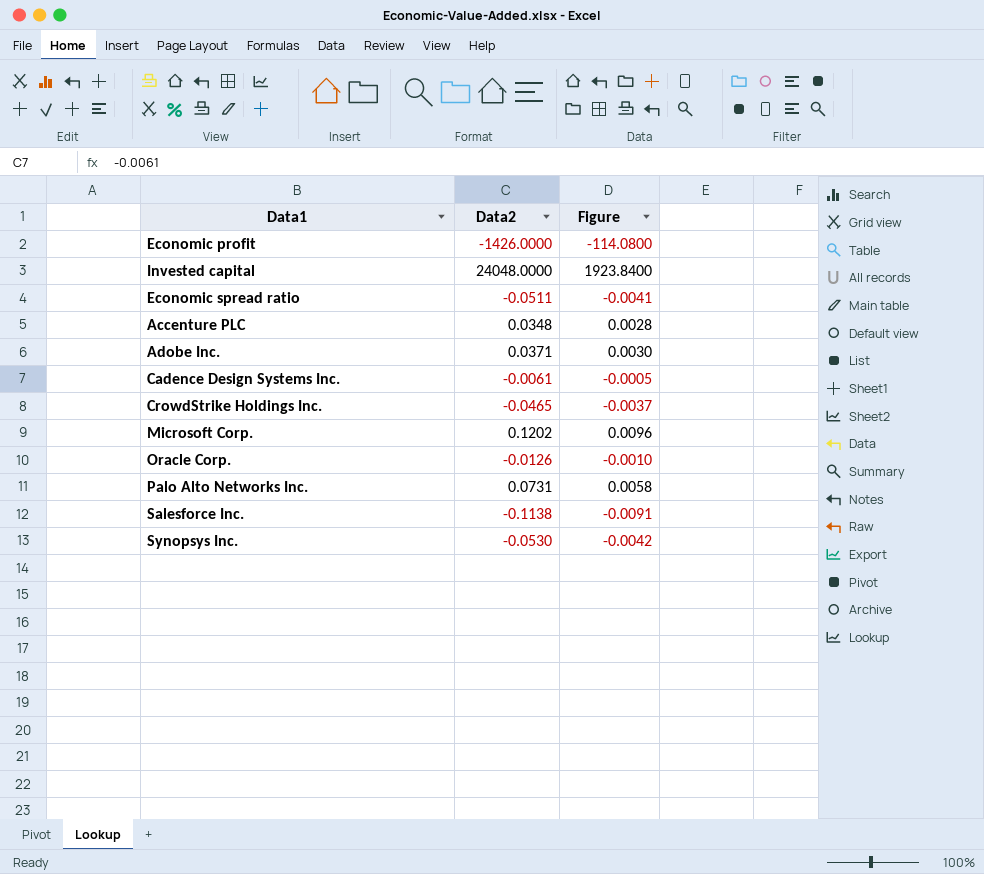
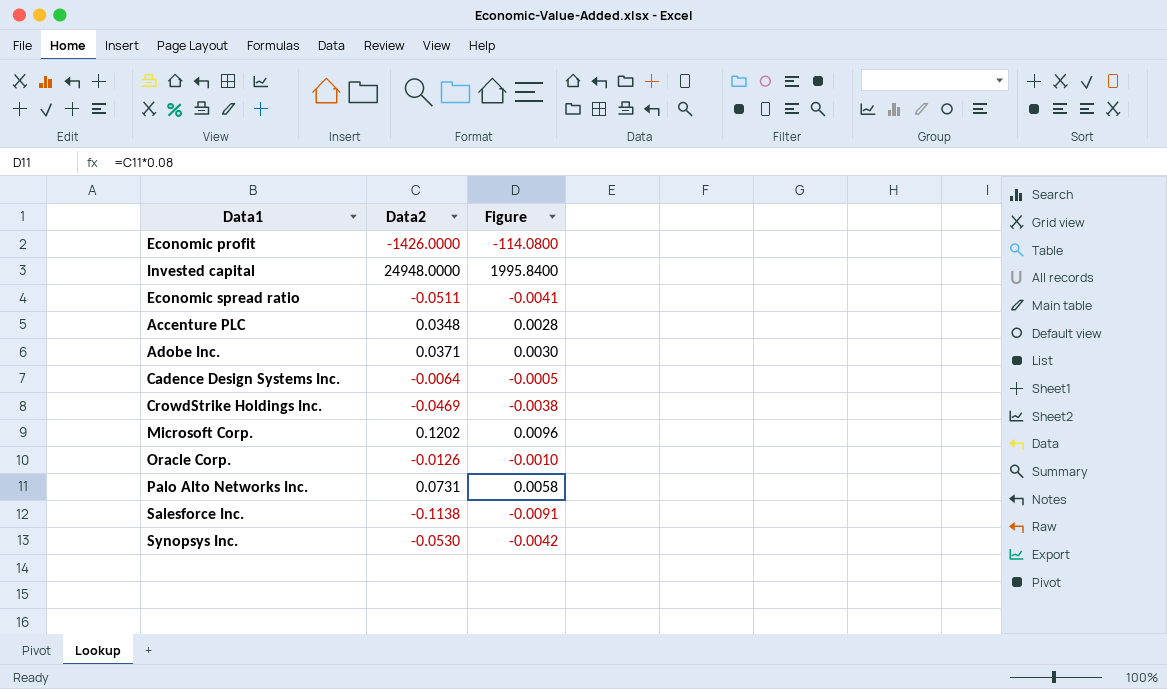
Invested capital | Data2: 24048.0000 -> 24948.0000
Invested capital | Figure: 1923.8400 -> 1995.8400
Cadence Design Systems Inc. | Data2: -0.0061 -> -0.0064
CrowdStrike Holdings Inc. | Data2: -0.0465 -> -0.0469
CrowdStrike Holdings Inc. | Figure: -0.0037 -> -0.0038

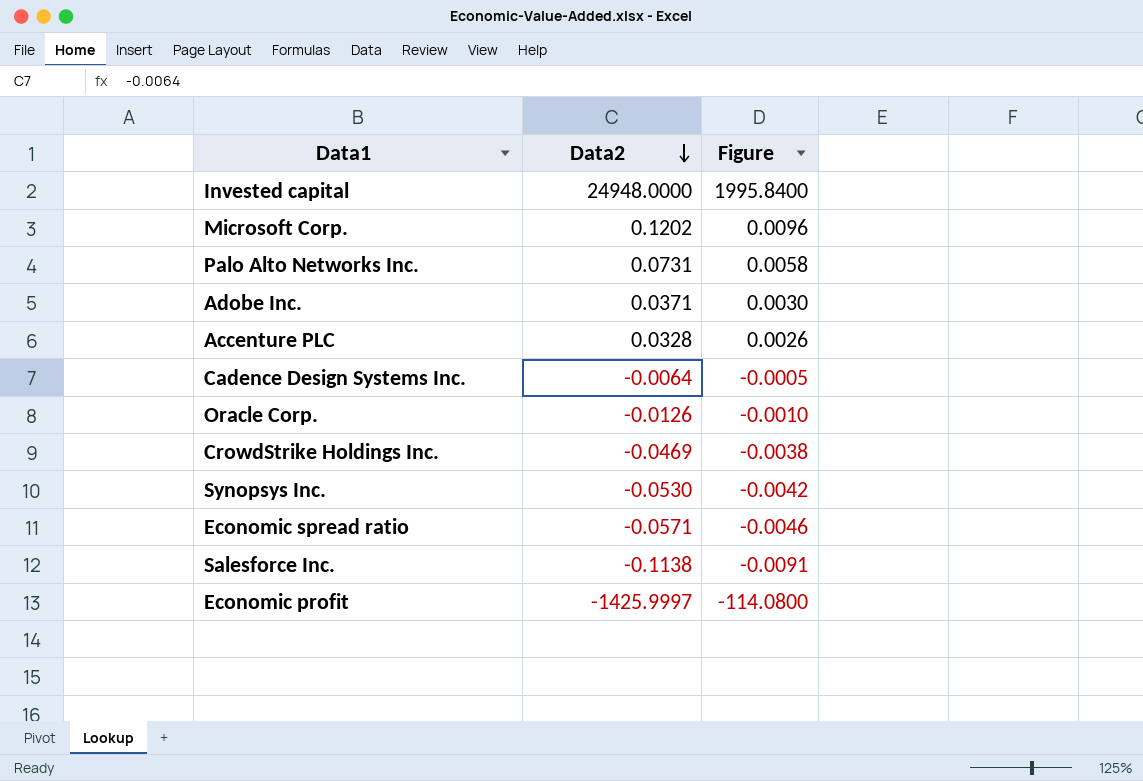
row order: none -> Data2 descending
Accenture PLC | Data2: 0.0348 -> 0.0328
Accenture PLC | Figure: 0.0028 -> 0.0026
Economic spread ratio | Data2: -0.0511 -> -0.0571
Economic spread ratio | Figure: -0.0041 -> -0.0046
Economic profit | Data2: -1426.0000 -> -1425.9997

